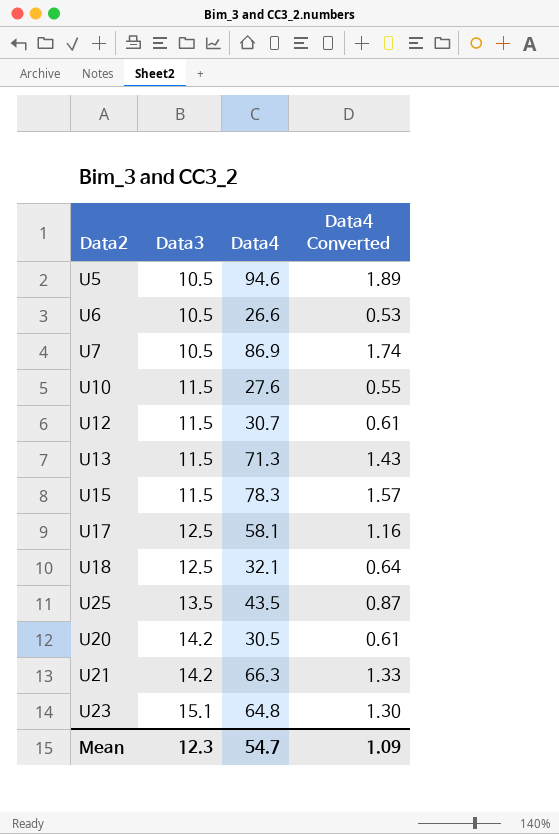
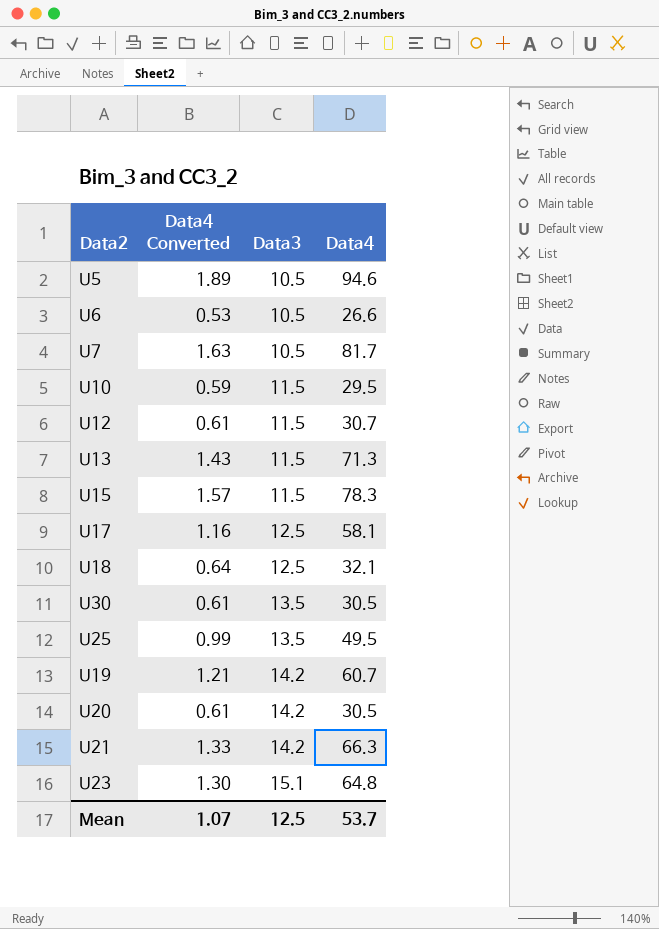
column Data4 Converted | position: 4 -> 2
U7 | Data4 Converted: 1.74 -> 1.63
U7 | Data4: 86.9 -> 81.7
U10 | Data4 Converted: 0.55 -> 0.59
U10 | Data4: 27.6 -> 29.5
row U30: none -> 0.61 | 13.5 | 30.5
U25 | Data4 Converted: 0.87 -> 0.99
U25 | Data4: 43.5 -> 49.5
row U19: none -> 1.21 | 14.2 | 60.7
Mean | Data4 Converted: 1.09 -> 1.07
Mean | Data3: 12.3 -> 12.5
Mean | Data4: 54.7 -> 53.7

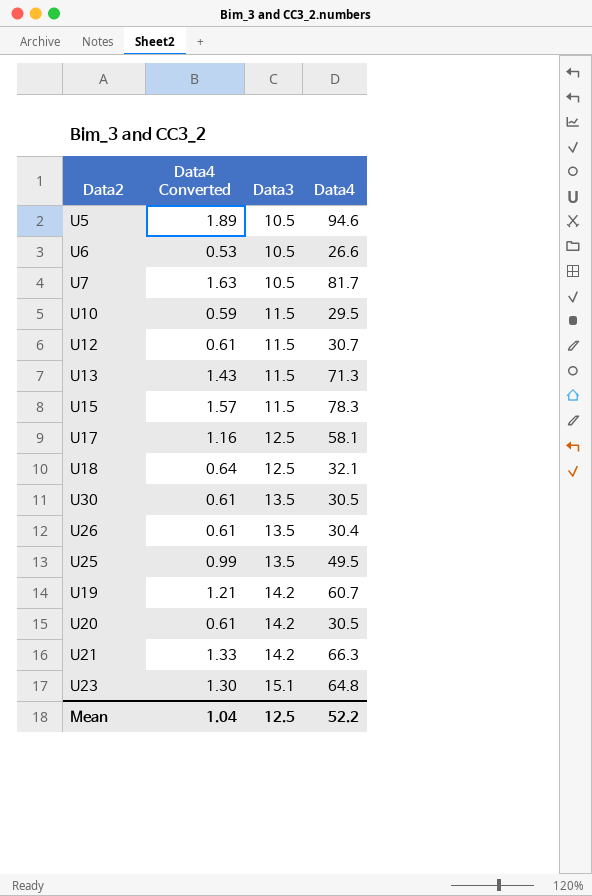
row U26: none -> 0.61 | 13.5 | 30.4
Mean | Data4 Converted: 1.07 -> 1.04
Mean | Data4: 53.7 -> 52.2

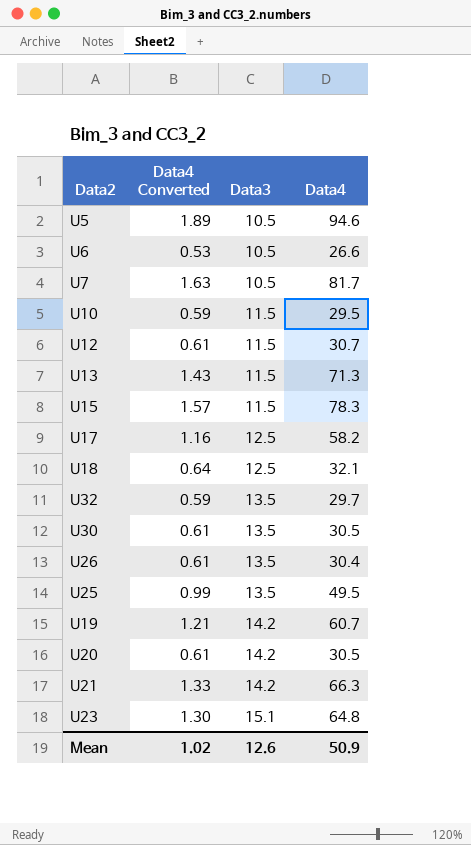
U17 | Data4: 58.1 -> 58.2
row U32: none -> 0.59 | 13.5 | 29.7
Mean | Data4 Converted: 1.04 -> 1.02
Mean | Data3: 12.5 -> 12.6
Mean | Data4: 52.2 -> 50.9

